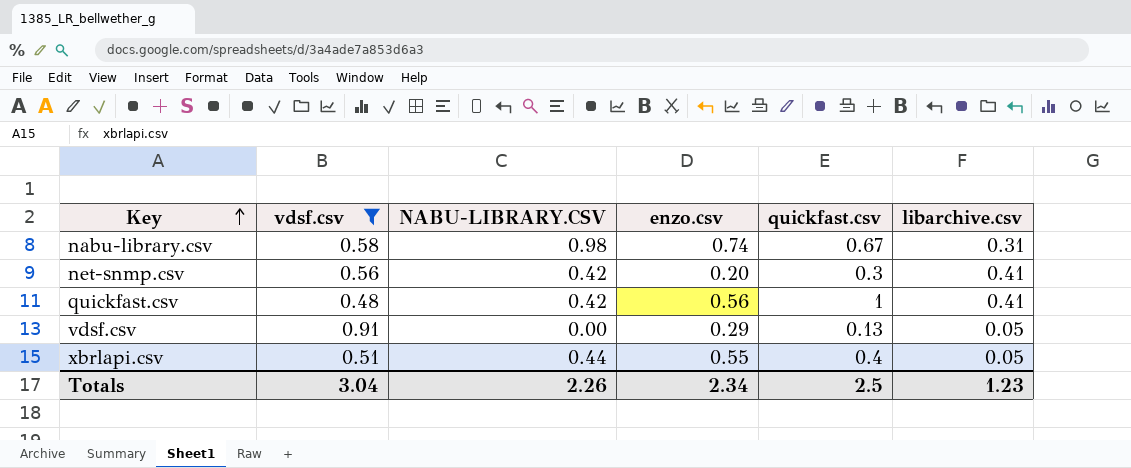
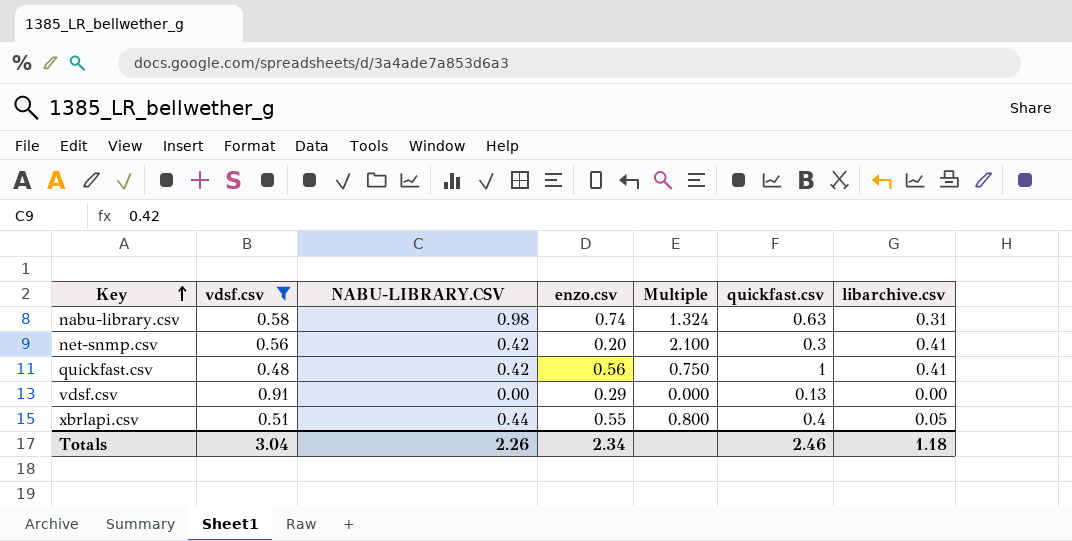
column Multiple | formula: none -> [NABU-LIBRARY.CSV] / [enzo.csv]
nabu-library.csv | quickfast.csv: 0.67 -> 0.63
vdsf.csv | libarchive.csv: 0.05 -> 0.00
Totals | quickfast.csv: 2.5 -> 2.46
Totals | libarchive.csv: 1.23 -> 1.18

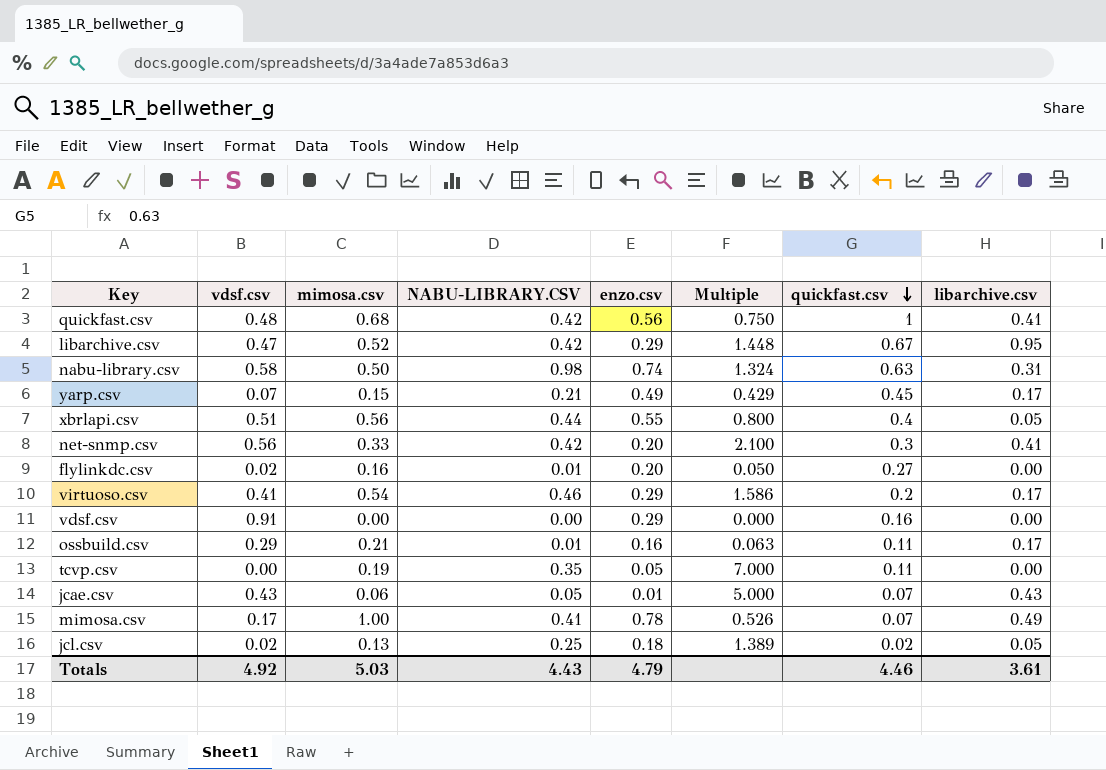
filter: vdsf.csv >= 0.48 -> none
row order: Key ascending -> quickfast.csv descending
column mimosa.csv | position: none -> 3
vdsf.csv | quickfast.csv: 0.13 -> 0.16
Totals | vdsf.csv: 3.04 -> 4.92
Totals | NABU-LIBRARY.CSV: 2.26 -> 4.43
Totals | enzo.csv: 2.34 -> 4.79
Totals | quickfast.csv: 2.46 -> 4.46
Totals | libarchive.csv: 1.18 -> 3.61

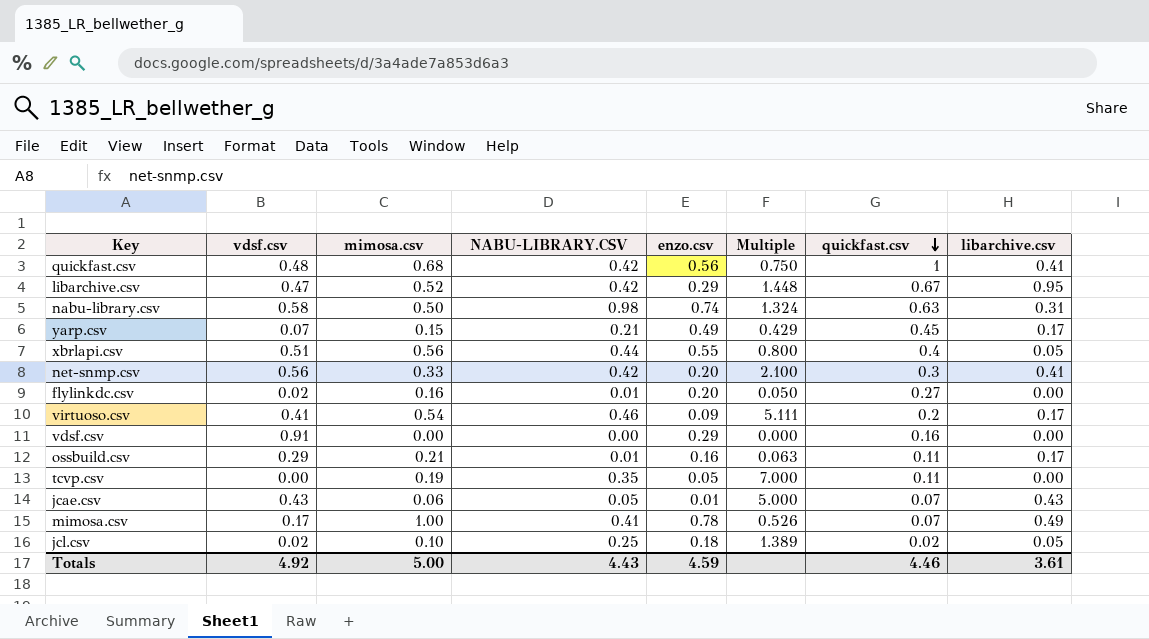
virtuoso.csv | enzo.csv: 0.29 -> 0.09
virtuoso.csv | Multiple: 1.586 -> 5.111
jcl.csv | mimosa.csv: 0.13 -> 0.10
Totals | mimosa.csv: 5.03 -> 5.00
Totals | enzo.csv: 4.79 -> 4.59

